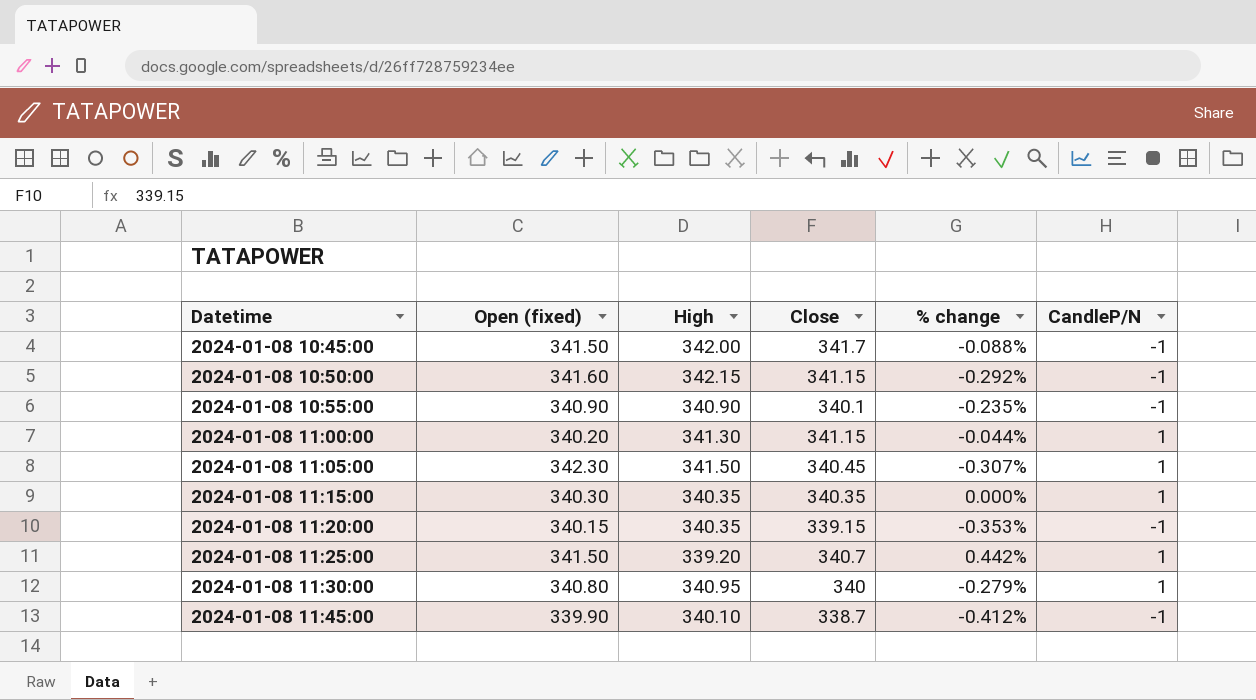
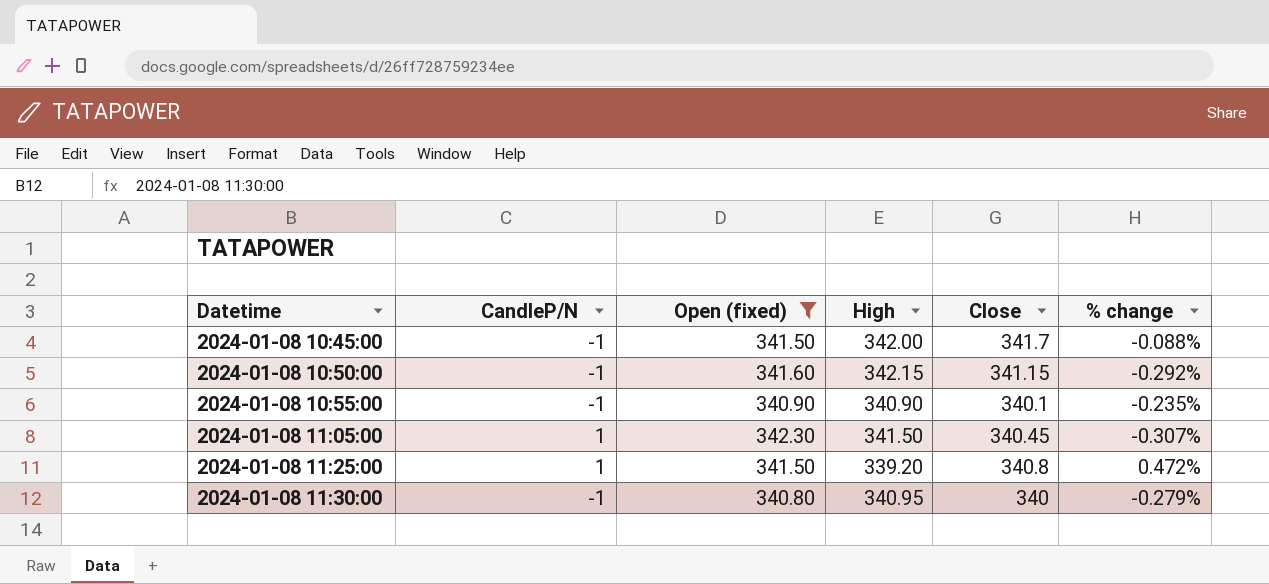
filter: none -> Open (fixed) >= 340.80
column CandleP/N | position: 6 -> 2
2024-01-08 11:25:00 | Close: 340.7 -> 340.8
2024-01-08 11:25:00 | % change: 0.442% -> 0.472%
2024-01-08 11:30:00 | CandleP/N: 1 -> -1

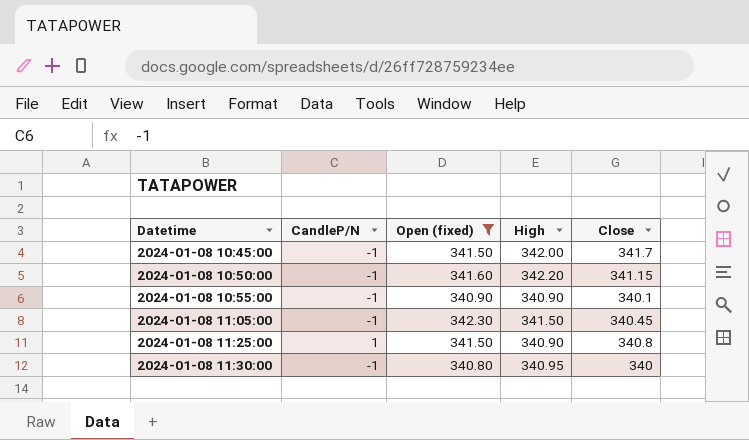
column % change | formula: ([Close] - [High]) / [High] -> none
2024-01-08 10:50:00 | High: 342.15 -> 342.20
2024-01-08 11:05:00 | CandleP/N: 1 -> -1
2024-01-08 11:25:00 | High: 339.20 -> 340.90

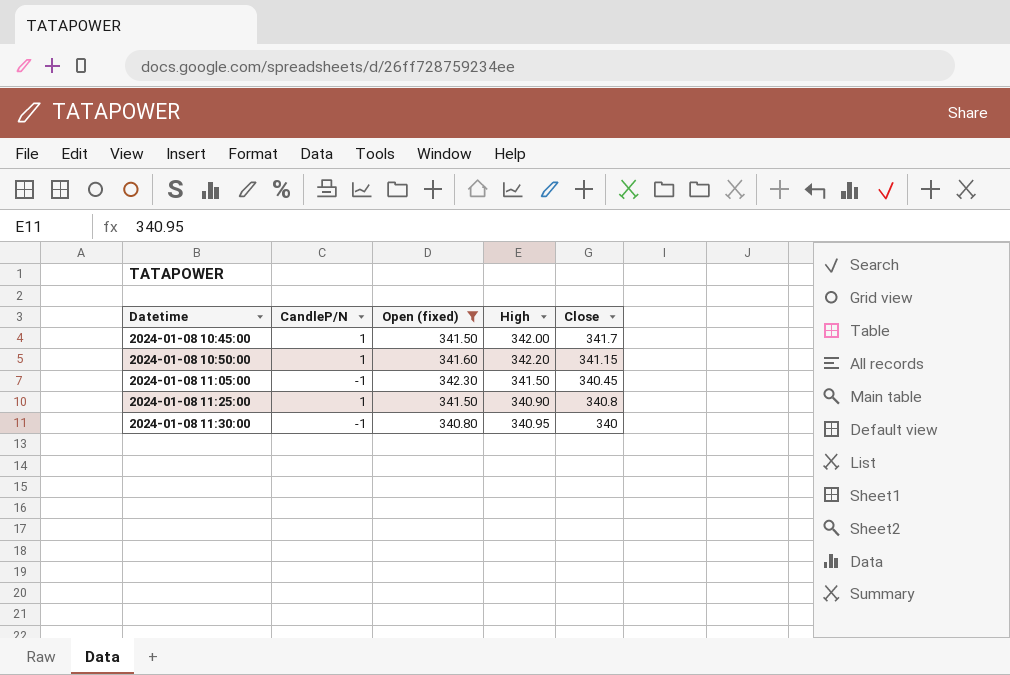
row 2024-01-08 10:55:00: -1 | 340.90 | 340.90 | 340.1 -> none
2024-01-08 10:45:00 | CandleP/N: -1 -> 1
2024-01-08 10:50:00 | CandleP/N: -1 -> 1

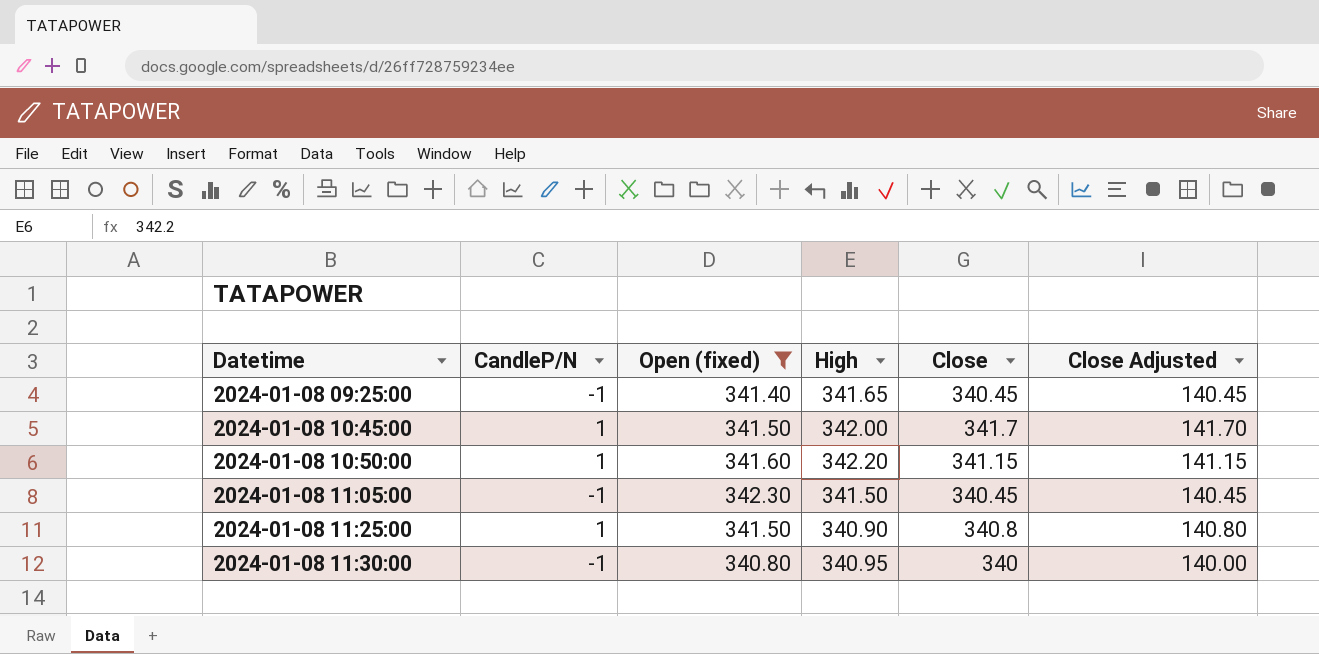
column Close Adjusted | formula: none -> [Close] - 200
row 2024-01-08 09:25:00: none -> -1 | 341.40 | 341.65 | 340.45 | 140.45

